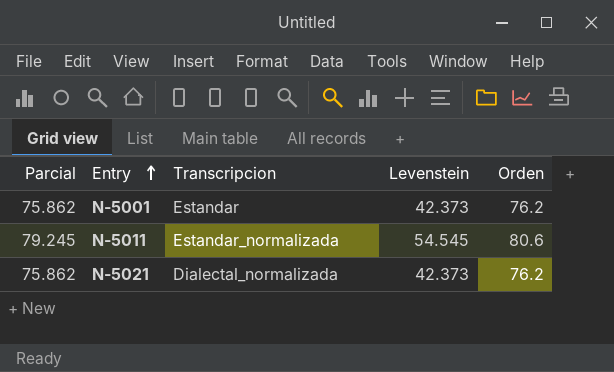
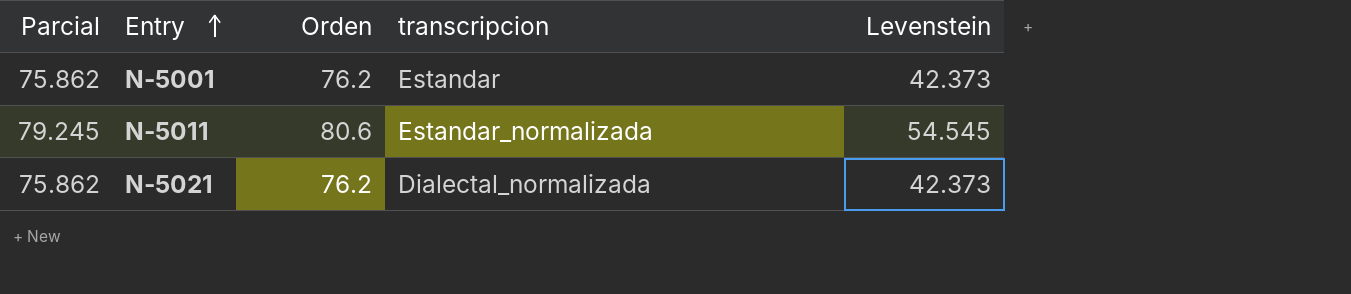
column Orden | position: 5 -> 3
column name: Transcripcion -> transcripcion

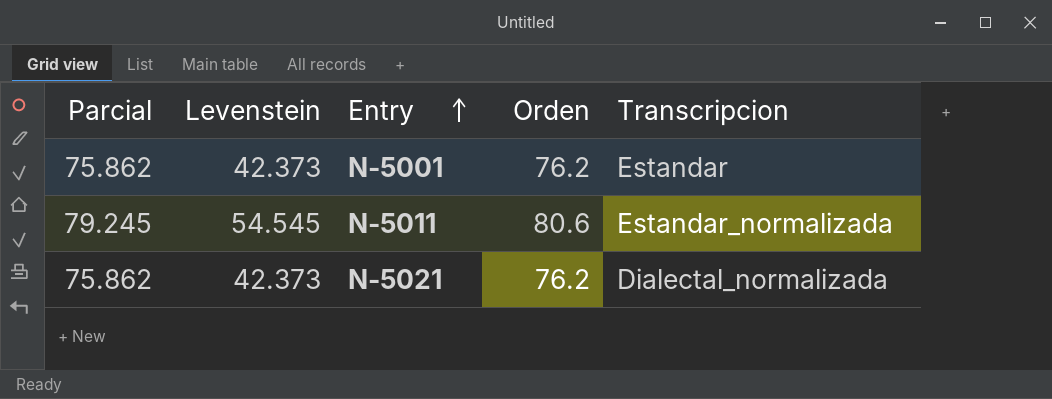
column Levenstein | position: 5 -> 2
column name: transcripcion -> Transcripcion

